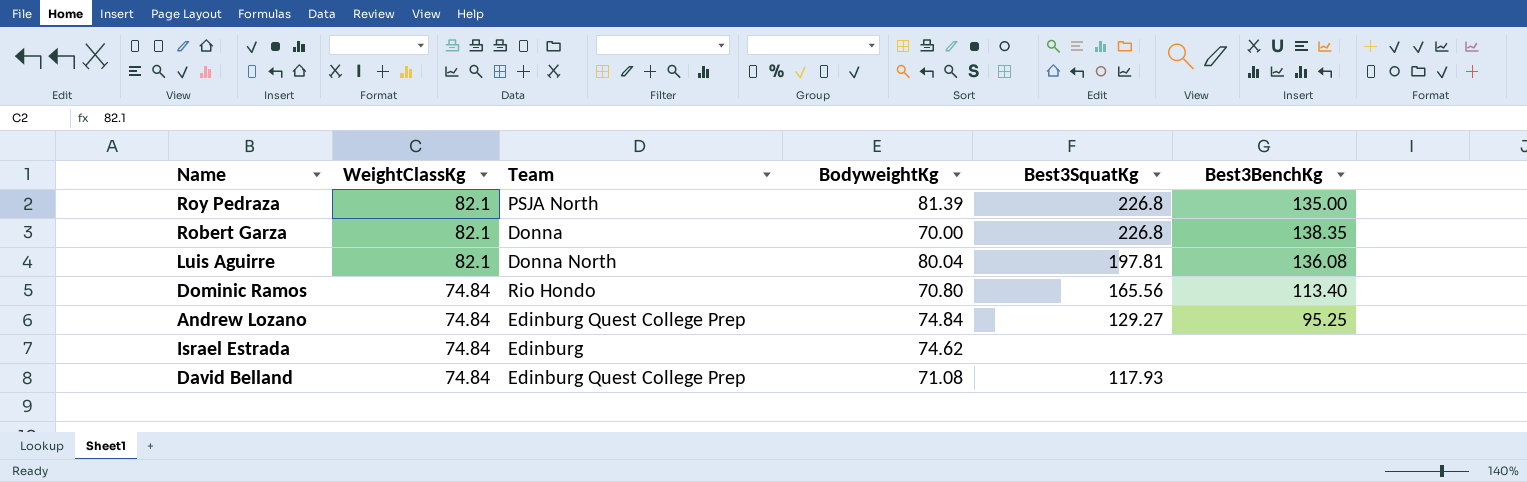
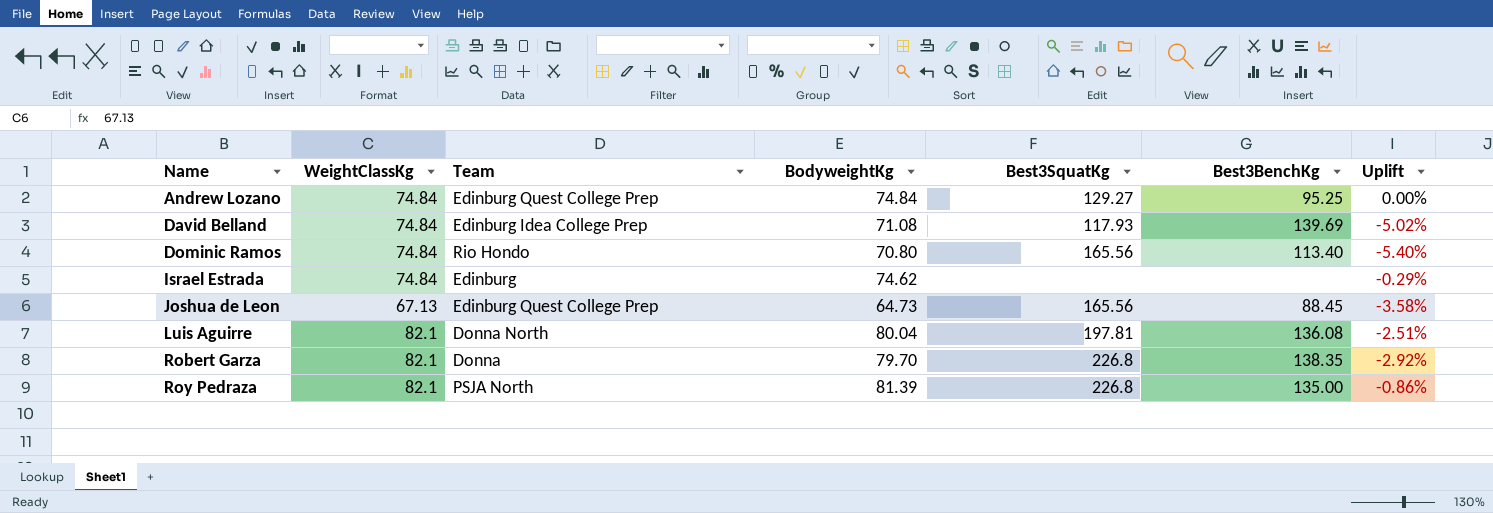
row order: WeightClassKg descending -> Name ascending
column Uplift | formula: none -> ([BodyweightKg] - [WeightClassKg]) / [WeightClassKg]
David Belland | Team: Edinburg Quest College Prep -> Edinburg Idea College Prep
David Belland | Best3BenchKg: none -> 139.69
row Joshua de Leon: none -> 67.13 | Edinburg Quest College Prep | 64.73 | 165.56 | 88.45 | -3.58%
Robert Garza | BodyweightKg: 70.00 -> 79.70

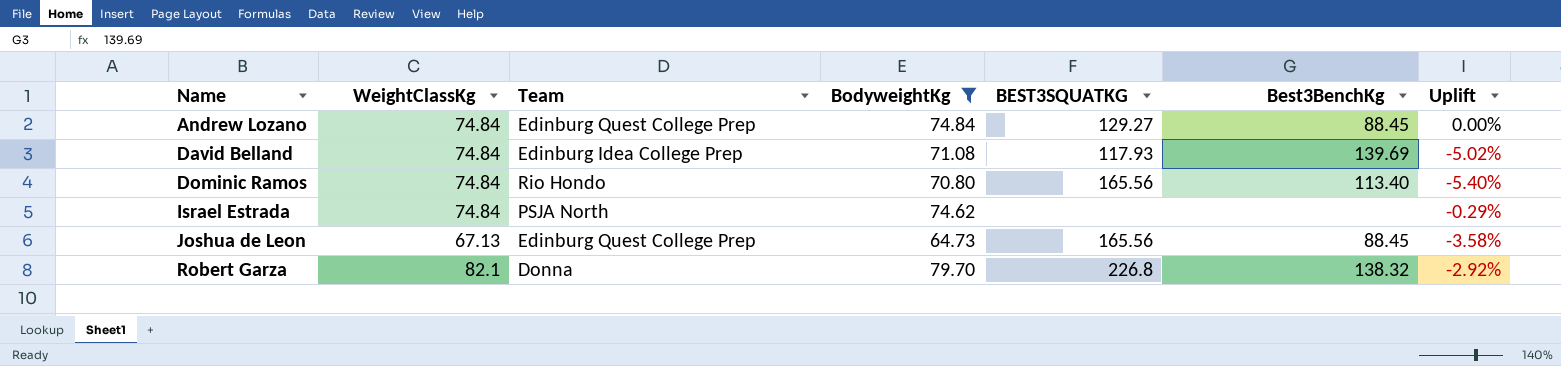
filter: none -> BodyweightKg <= 79.70
column name: Best3SquatKg -> BEST3SQUATKG
Andrew Lozano | Best3BenchKg: 95.25 -> 88.45
Israel Estrada | Team: Edinburg -> PSJA North
Robert Garza | Best3BenchKg: 138.35 -> 138.32

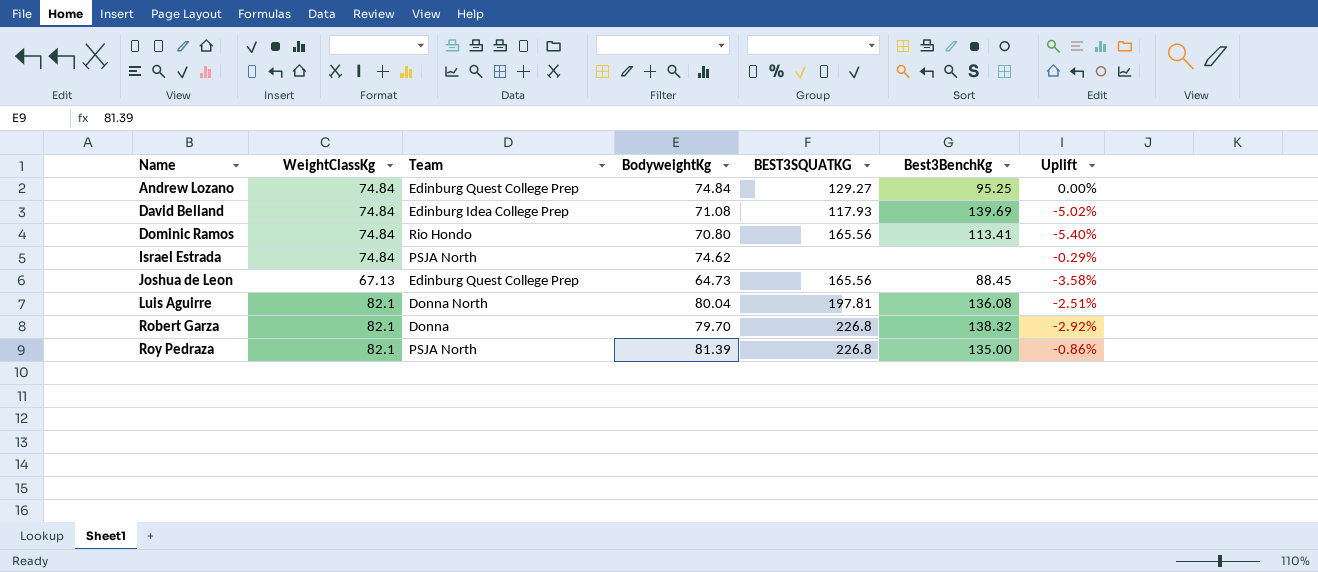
filter: BodyweightKg <= 79.70 -> none
Andrew Lozano | Best3BenchKg: 88.45 -> 95.25
Dominic Ramos | Best3BenchKg: 113.40 -> 113.41

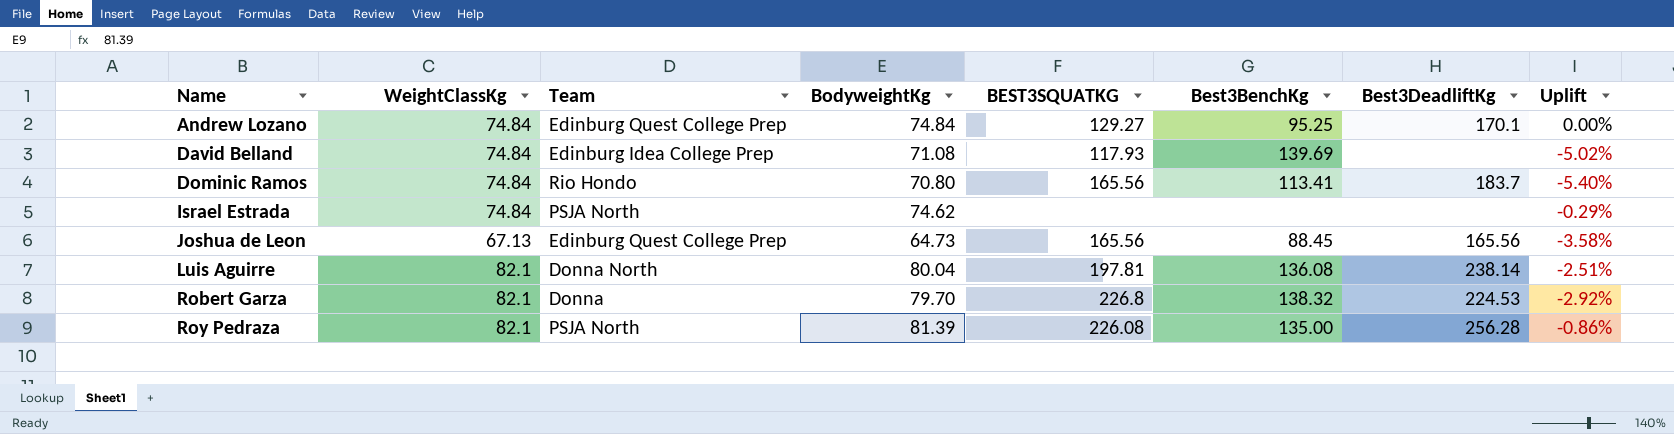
column Best3DeadliftKg | position: none -> 7
Roy Pedraza | BEST3SQUATKG: 226.8 -> 226.08

